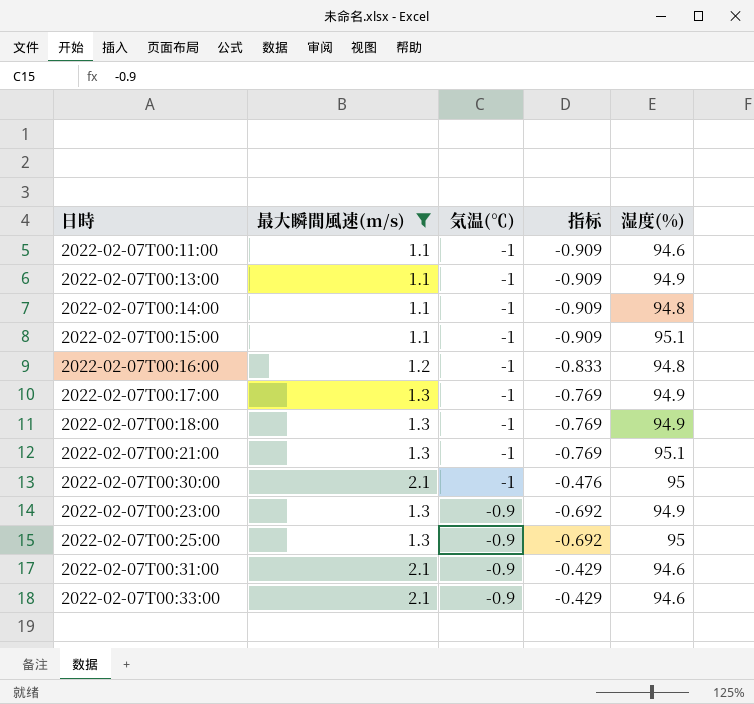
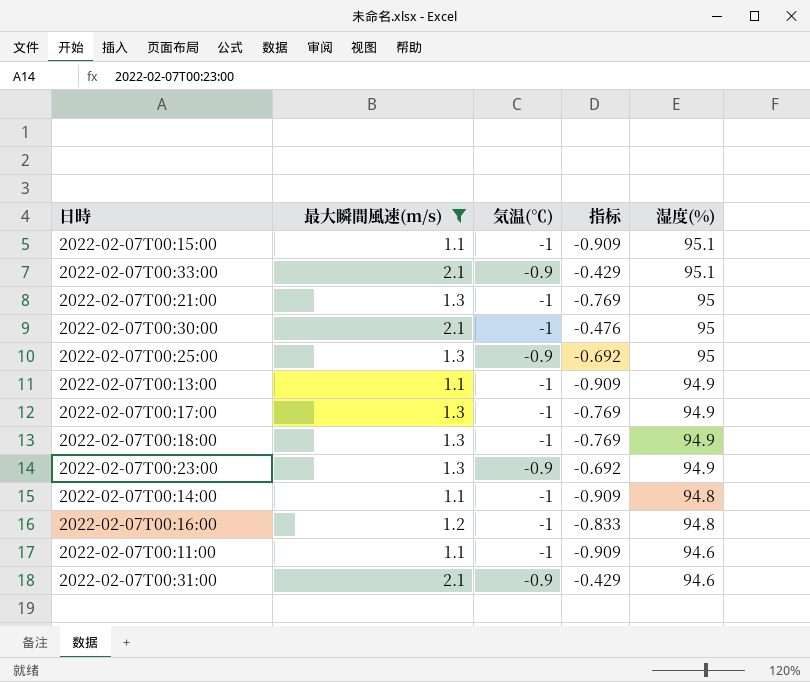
row order: 気温(℃) ascending -> 湿度(%) descending
2022-02-07T00:33:00 | 湿度(%): 94.6 -> 95.1
2022-02-07T00:21:00 | 湿度(%): 95.1 -> 95

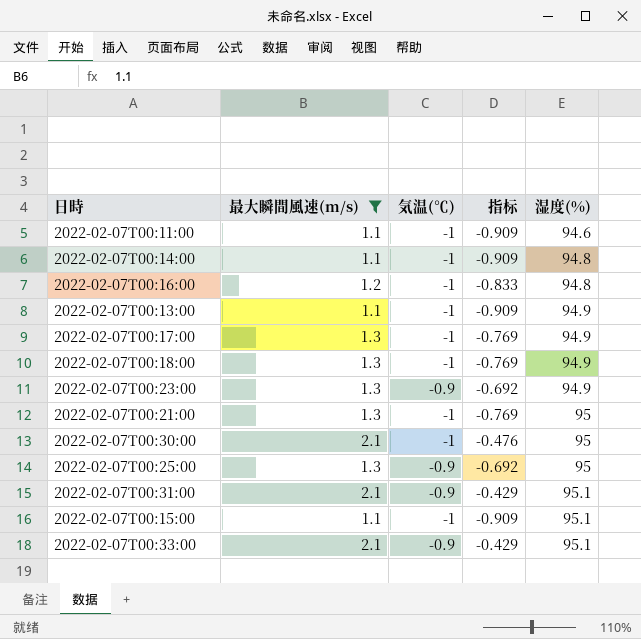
row order: 湿度(%) descending -> 湿度(%) ascending
2022-02-07T00:31:00 | 湿度(%): 94.6 -> 95.1

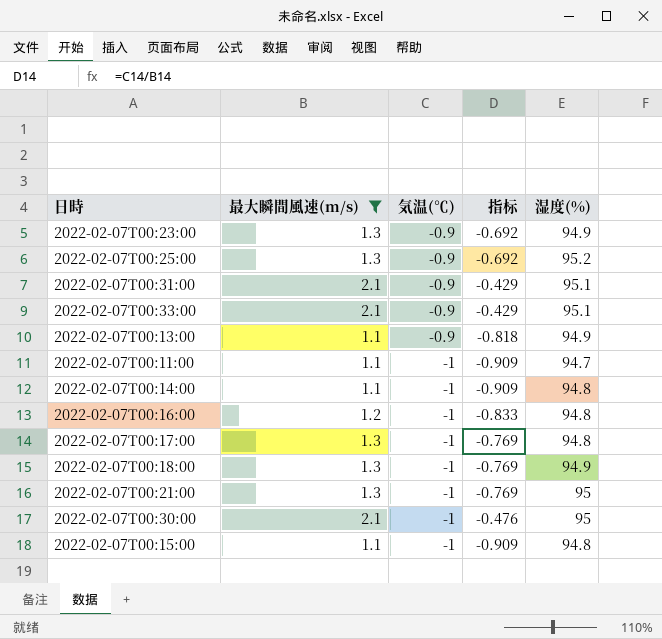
row order: 湿度(%) ascending -> 気温(℃) descending
2022-02-07T00:25:00 | 湿度(%): 95 -> 95.2
2022-02-07T00:13:00 | 気温(℃): -1 -> -0.9
2022-02-07T00:13:00 | 指标: -0.909 -> -0.818
2022-02-07T00:11:00 | 湿度(%): 94.6 -> 94.7
2022-02-07T00:17:00 | 湿度(%): 94.9 -> 94.8
2022-02-07T00:15:00 | 湿度(%): 95.1 -> 94.8

